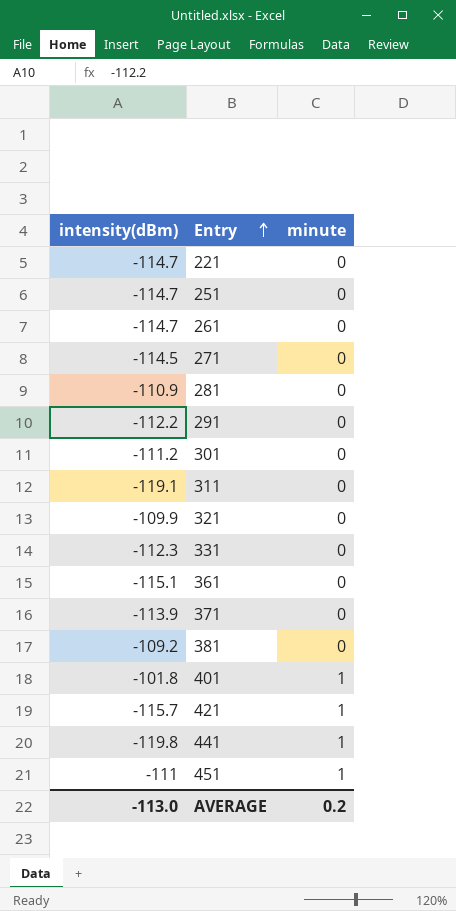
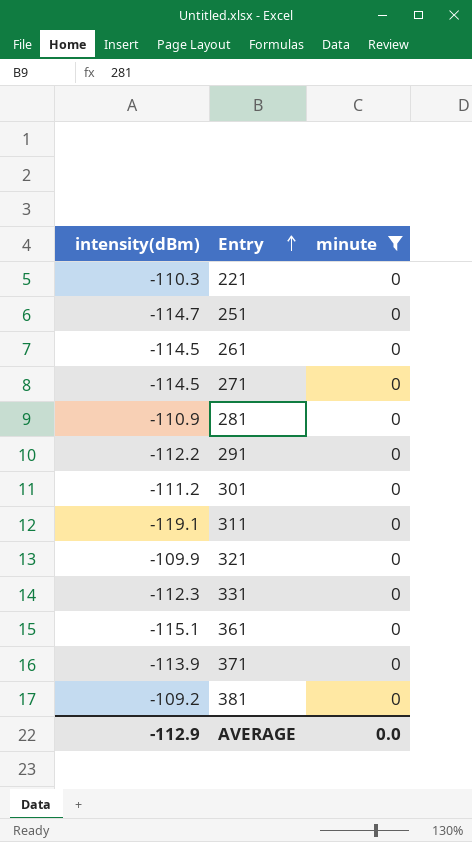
filter: none -> minute = 0
221 | intensity(dBm): -114.7 -> -110.3
261 | intensity(dBm): -114.7 -> -114.5
AVERAGE | intensity(dBm): -113.0 -> -112.9
AVERAGE | minute: 0.2 -> 0.0

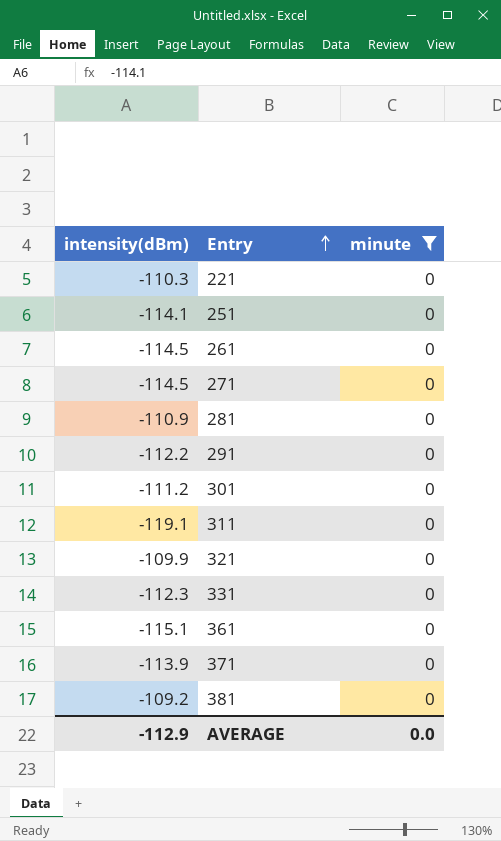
251 | intensity(dBm): -114.7 -> -114.1

